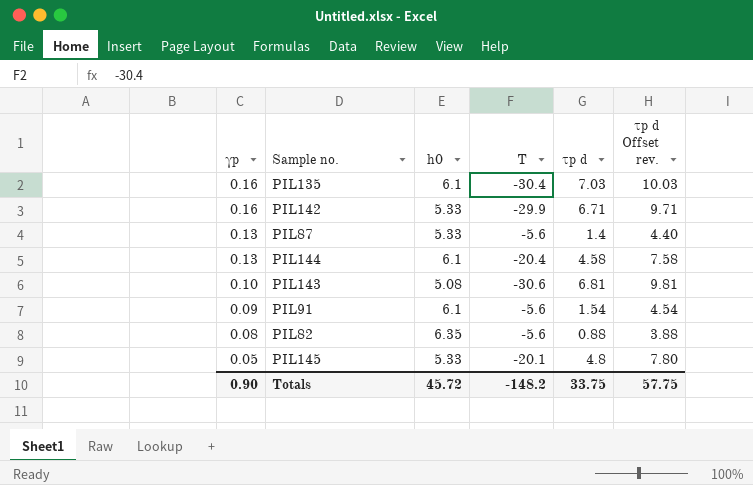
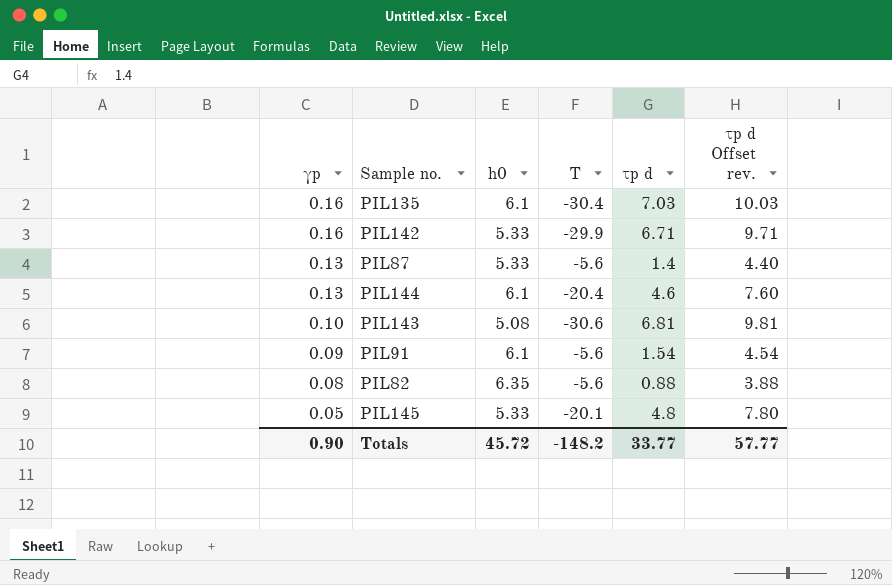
PIL144 | τp d: 4.58 -> 4.6
PIL144 | τp d Offset rev.: 7.58 -> 7.60
Totals | τp d: 33.75 -> 33.77
Totals | τp d Offset rev.: 57.75 -> 57.77

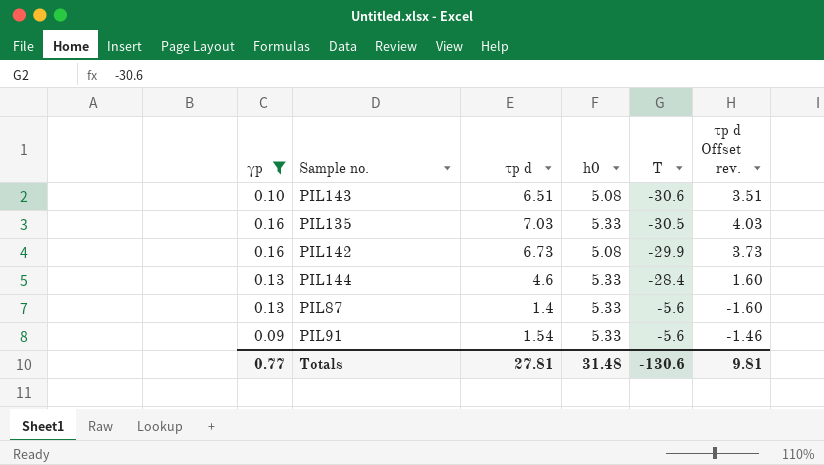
filter: none -> γp >= 0.09
row order: γp descending -> T ascending
column τp d | position: 5 -> 3
column τp d Offset rev. | formula: [τp d] + 3 -> [τp d] - 3
PIL143 | τp d: 6.81 -> 6.51
PIL135 | h0: 6.1 -> 5.33
PIL135 | T: -30.4 -> -30.5
PIL142 | τp d: 6.71 -> 6.73
PIL142 | h0: 5.33 -> 5.08
PIL144 | h0: 6.1 -> 5.33
PIL144 | T: -20.4 -> -28.4
PIL91 | h0: 6.1 -> 5.33
Totals | γp: 0.90 -> 0.77
Totals | τp d: 33.77 -> 27.81
Totals | h0: 45.72 -> 31.48
Totals | T: -148.2 -> -130.6
Totals | τp d Offset rev.: 57.77 -> 9.81

